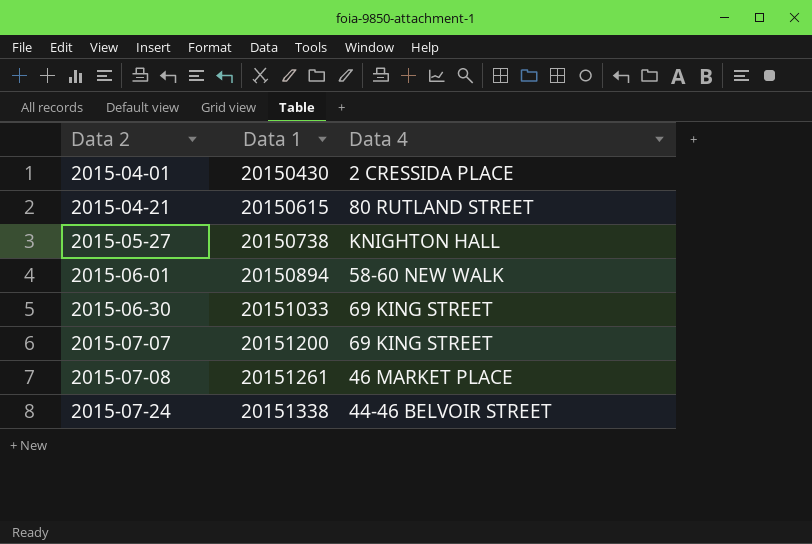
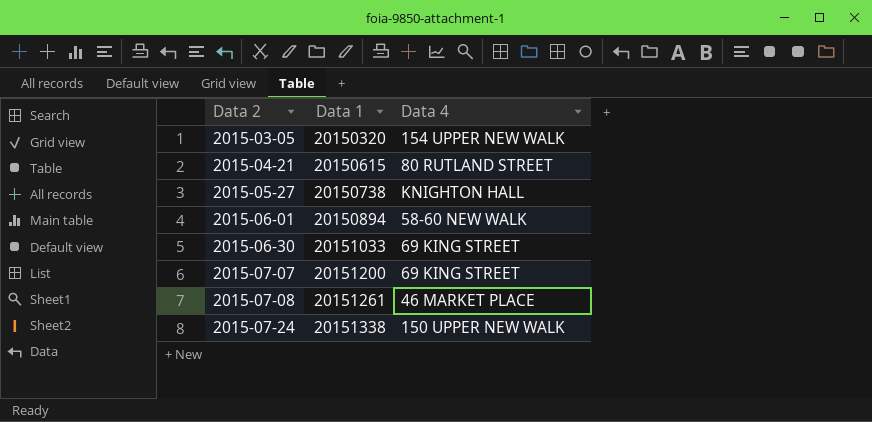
row 2015-04-01: 20150430 | 2 CRESSIDA PLACE -> none
row 2015-03-05: none -> 20150320 | 154 UPPER NEW WALK
2015-07-24 | Data 4: 44-46 BELVOIR STREET -> 150 UPPER NEW WALK

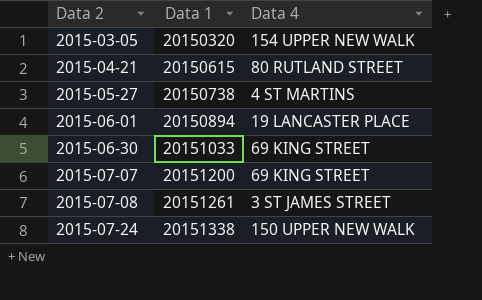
2015-05-27 | Data 4: KNIGHTON HALL -> 4 ST MARTINS
2015-06-01 | Data 4: 58-60 NEW WALK -> 19 LANCASTER PLACE
2015-07-08 | Data 4: 46 MARKET PLACE -> 3 ST JAMES STREET

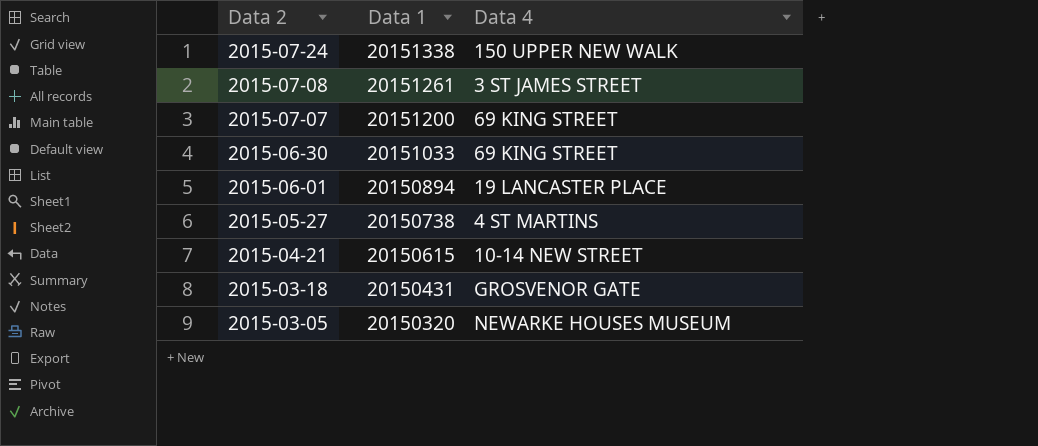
row order: Data 2 ascending -> Data 2 descending
2015-04-21 | Data 4: 80 RUTLAND STREET -> 10-14 NEW STREET
row 2015-03-18: none -> 20150431 | GROSVENOR GATE
2015-03-05 | Data 4: 154 UPPER NEW WALK -> NEWARKE HOUSES MUSEUM

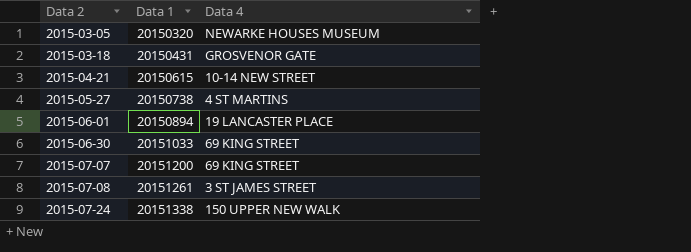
row order: Data 2 descending -> Data 2 ascending

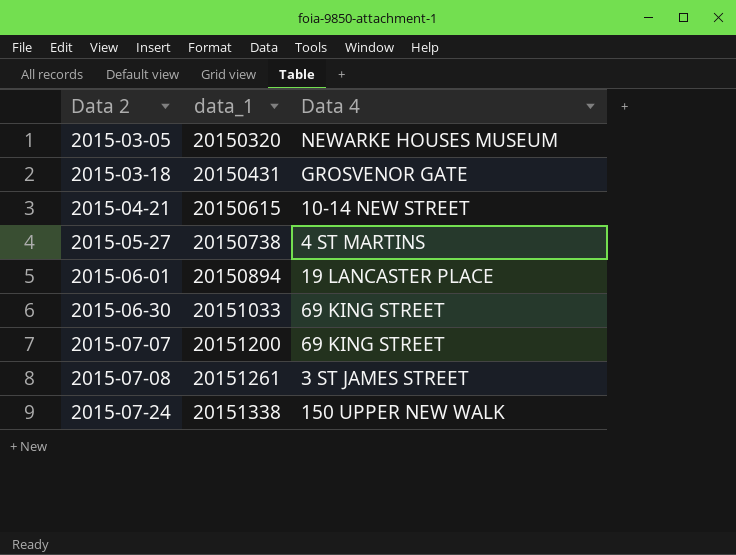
column name: Data 1 -> data_1

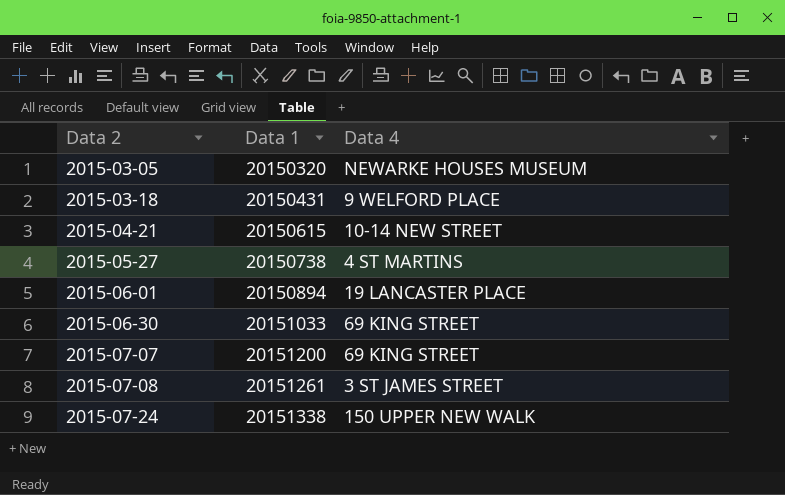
column name: data_1 -> Data 1
2015-03-18 | Data 4: GROSVENOR GATE -> 9 WELFORD PLACE

